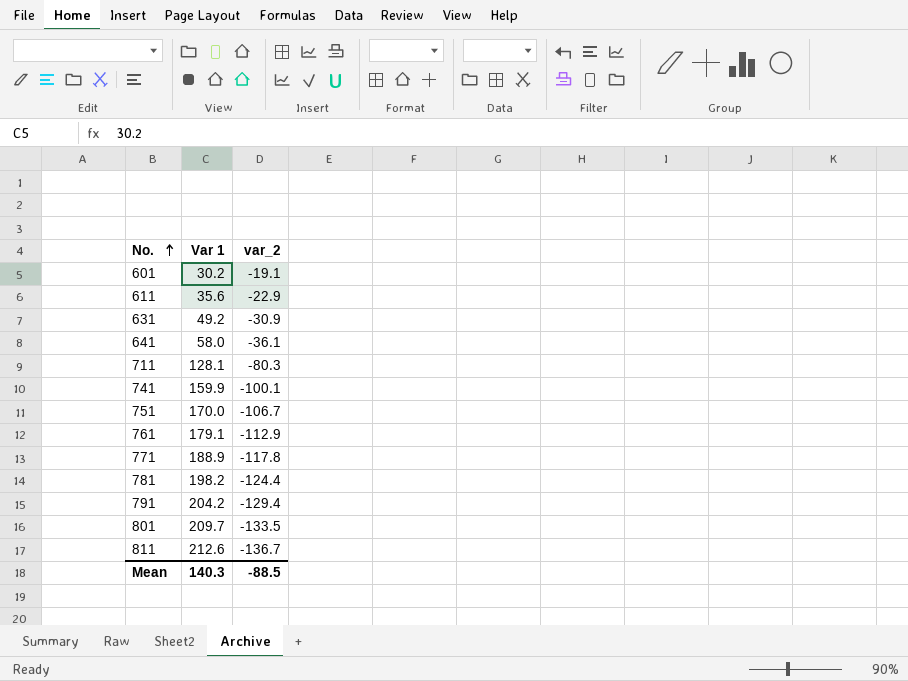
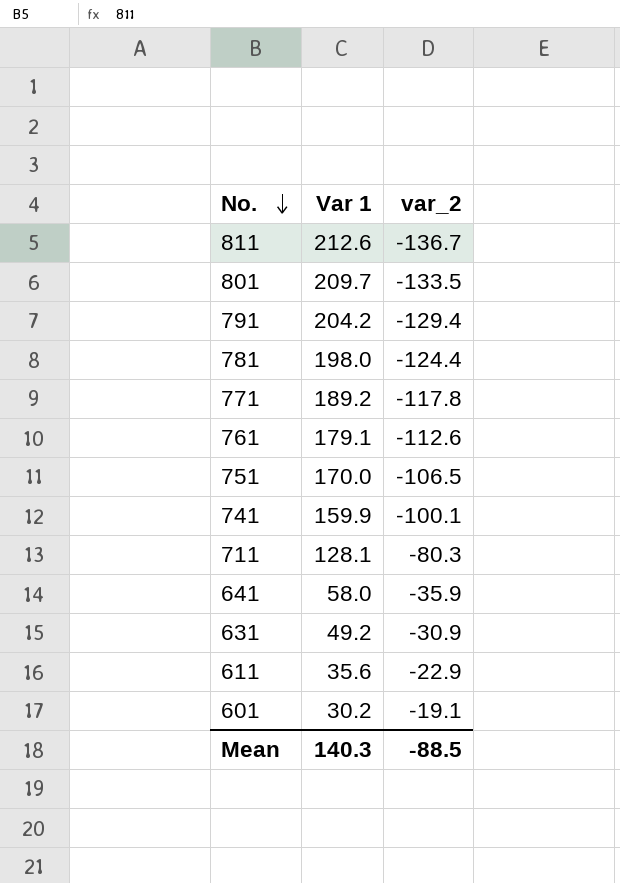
row order: No. ascending -> No. descending
781 | Var 1: 198.2 -> 198.0
771 | Var 1: 188.9 -> 189.2
761 | var_2: -112.9 -> -112.6
751 | var_2: -106.7 -> -106.5
641 | var_2: -36.1 -> -35.9

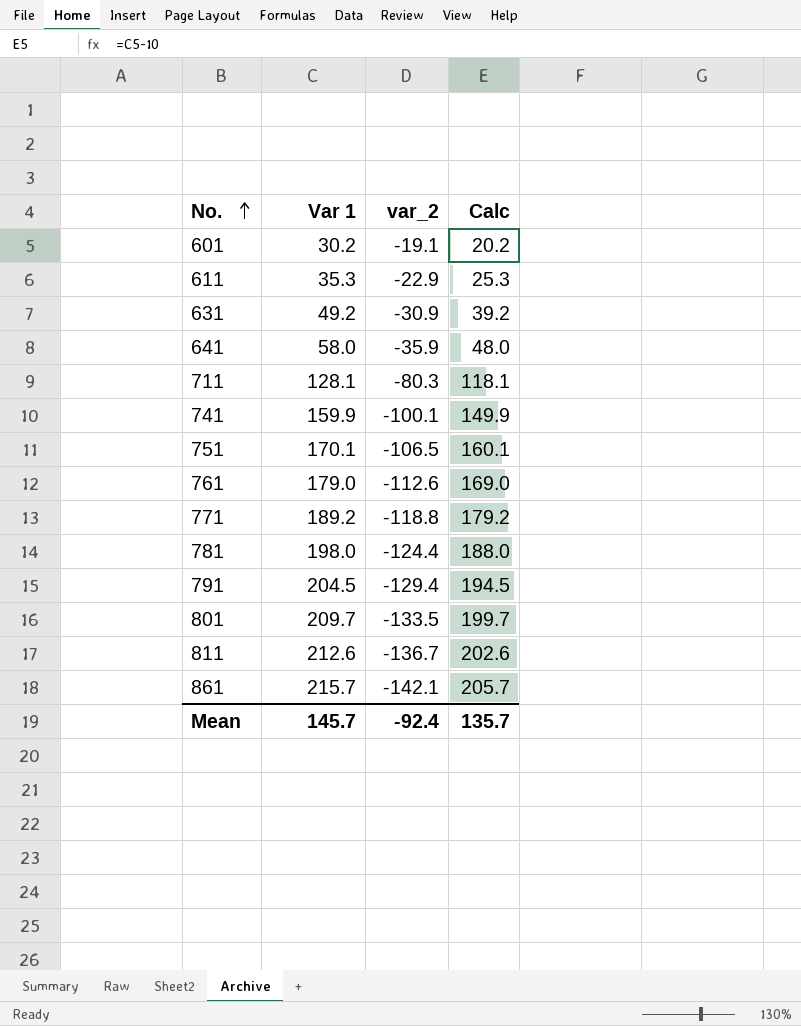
row order: No. descending -> No. ascending
column Calc | formula: none -> [Var 1] - 10
611 | Var 1: 35.6 -> 35.3
751 | Var 1: 170.0 -> 170.1
761 | Var 1: 179.1 -> 179.0
771 | var_2: -117.8 -> -118.8
791 | Var 1: 204.2 -> 204.5
row 861: none -> 215.7 | -142.1 | 205.7
Mean | Var 1: 140.3 -> 145.7
Mean | var_2: -88.5 -> -92.4

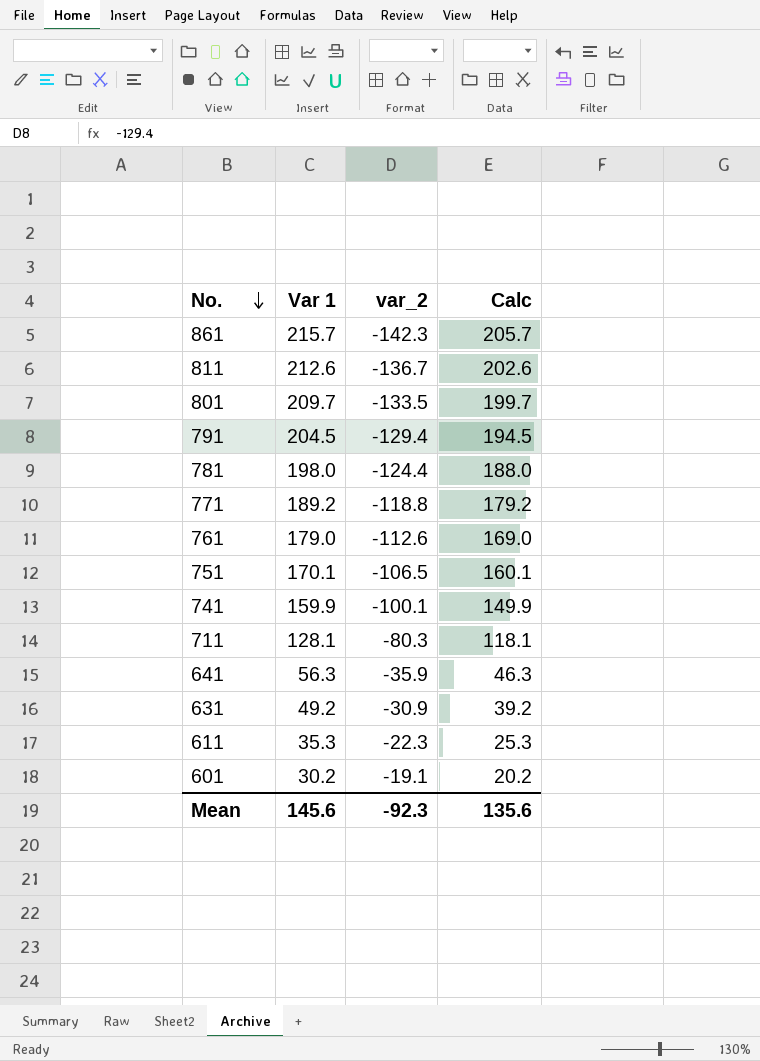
row order: No. ascending -> No. descending
861 | var_2: -142.1 -> -142.3
641 | Var 1: 58.0 -> 56.3
641 | Calc: 48.0 -> 46.3
611 | var_2: -22.9 -> -22.3
Mean | Var 1: 145.7 -> 145.6
Mean | var_2: -92.4 -> -92.3
Mean | Calc: 135.7 -> 135.6

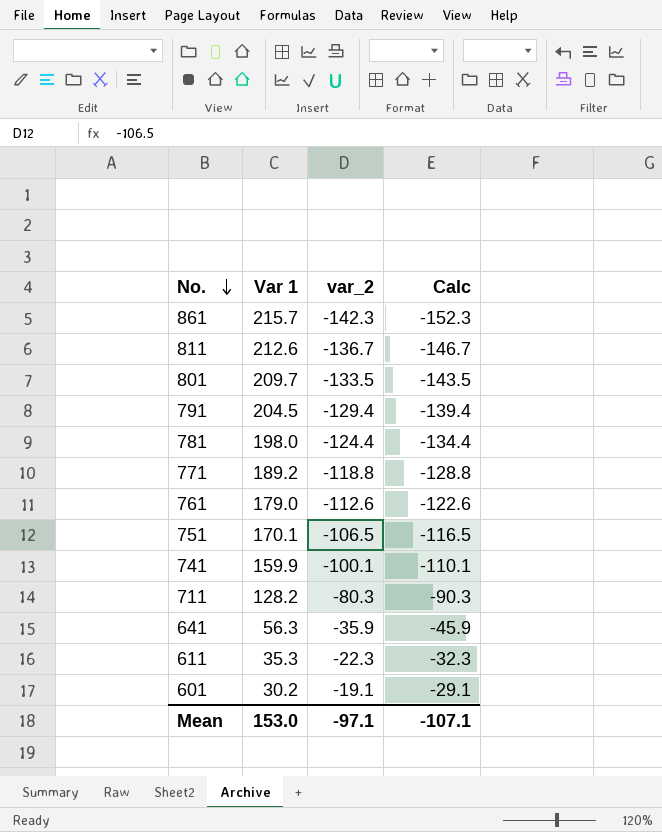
column Calc | formula: [Var 1] - 10 -> [var_2] - 10
row 631: 49.2 | -30.9 | 39.2 -> none
711 | Var 1: 128.1 -> 128.2
Mean | Var 1: 145.6 -> 153.0
Mean | var_2: -92.3 -> -97.1
Mean | Calc: 135.6 -> -107.1

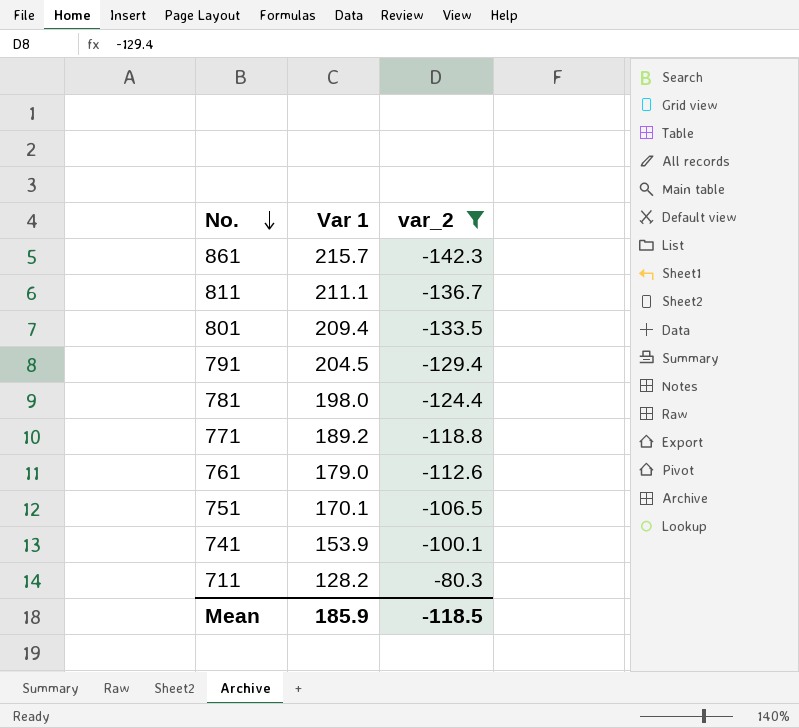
filter: none -> var_2 <= -80.3
column Calc | formula: [var_2] - 10 -> none
811 | Var 1: 212.6 -> 211.1
801 | Var 1: 209.7 -> 209.4
741 | Var 1: 159.9 -> 153.9
Mean | Var 1: 153.0 -> 185.9
Mean | var_2: -97.1 -> -118.5

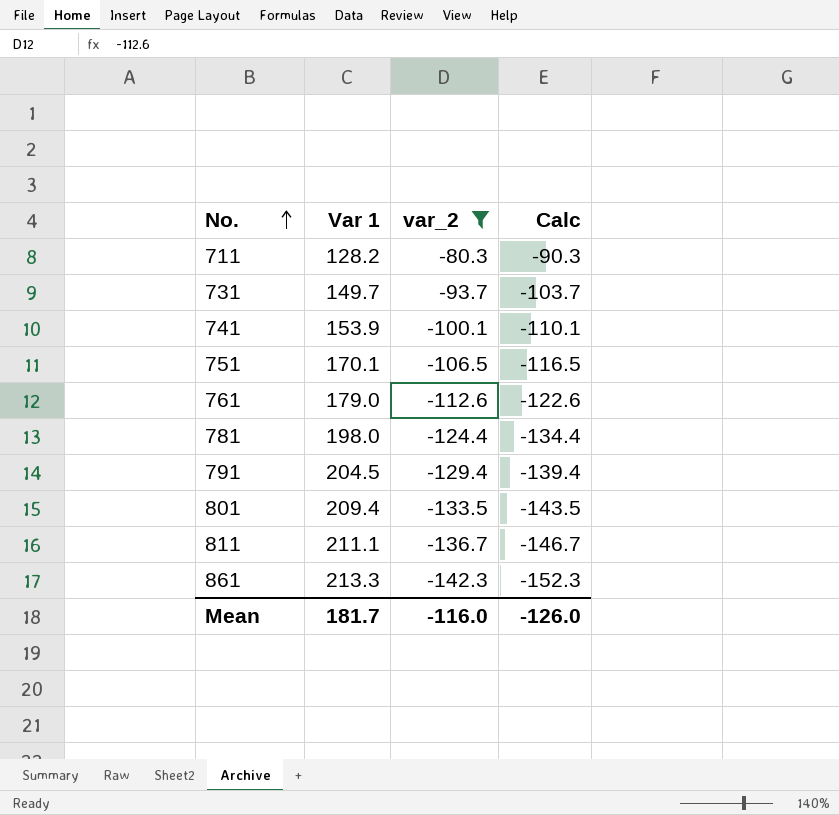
row order: No. descending -> No. ascending
column Calc | formula: none -> [var_2] - 10
row 771: 189.2 | -118.8 -> none
row 731: none -> 149.7 | -93.7 | -103.7
861 | Var 1: 215.7 -> 213.3
Mean | Var 1: 185.9 -> 181.7
Mean | var_2: -118.5 -> -116.0

